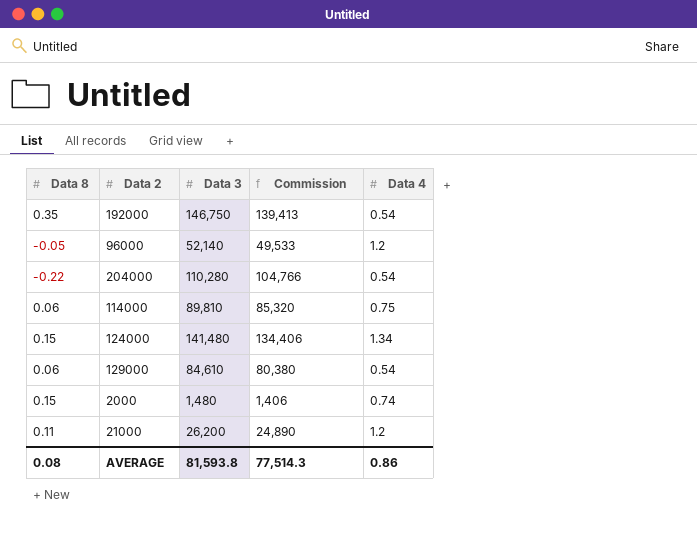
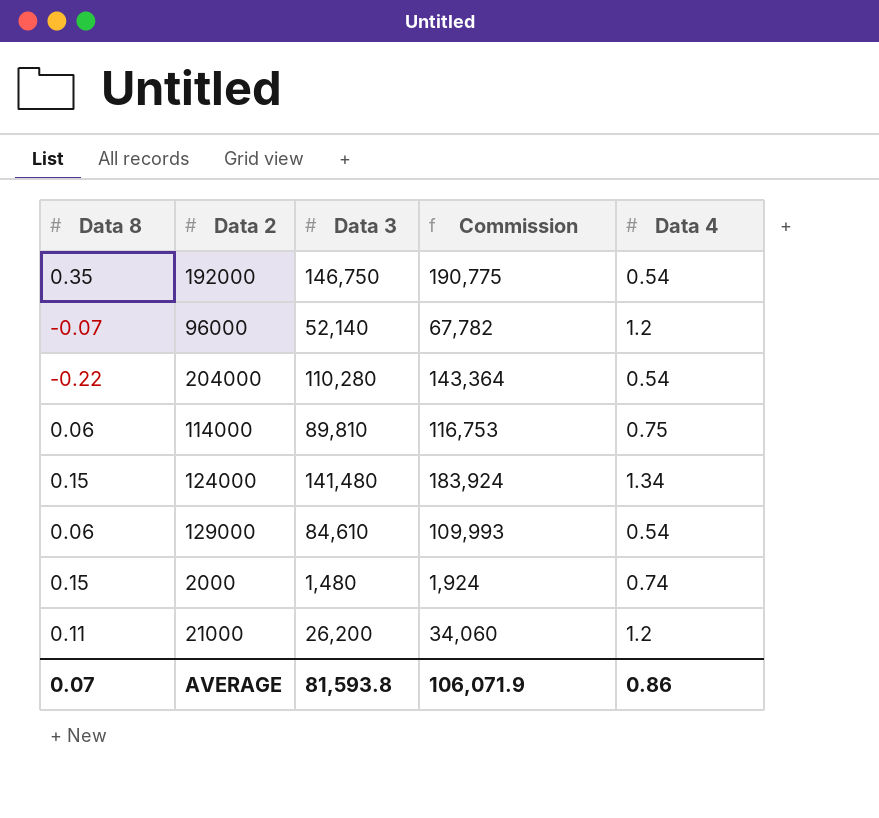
column Commission | formula: [Data 3] * 0.95 -> [Data 3] * 1.3
96000 | Data 8: -0.05 -> -0.07
AVERAGE | Data 8: 0.08 -> 0.07
AVERAGE | Commission: 77,514.3 -> 106,071.9

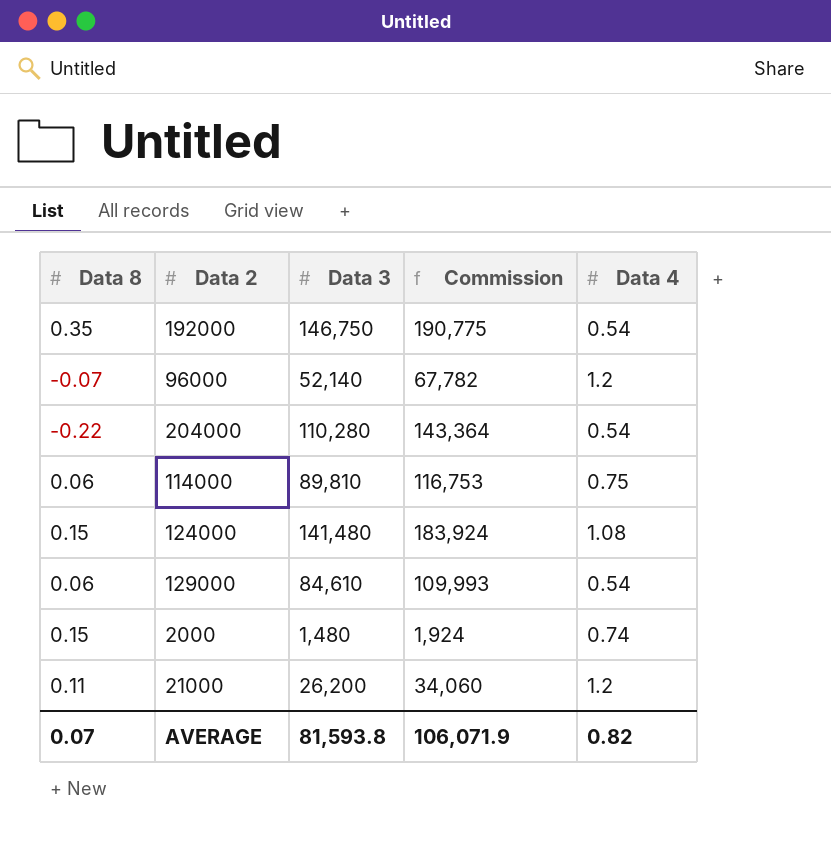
124000 | Data 4: 1.34 -> 1.08
AVERAGE | Data 4: 0.86 -> 0.82

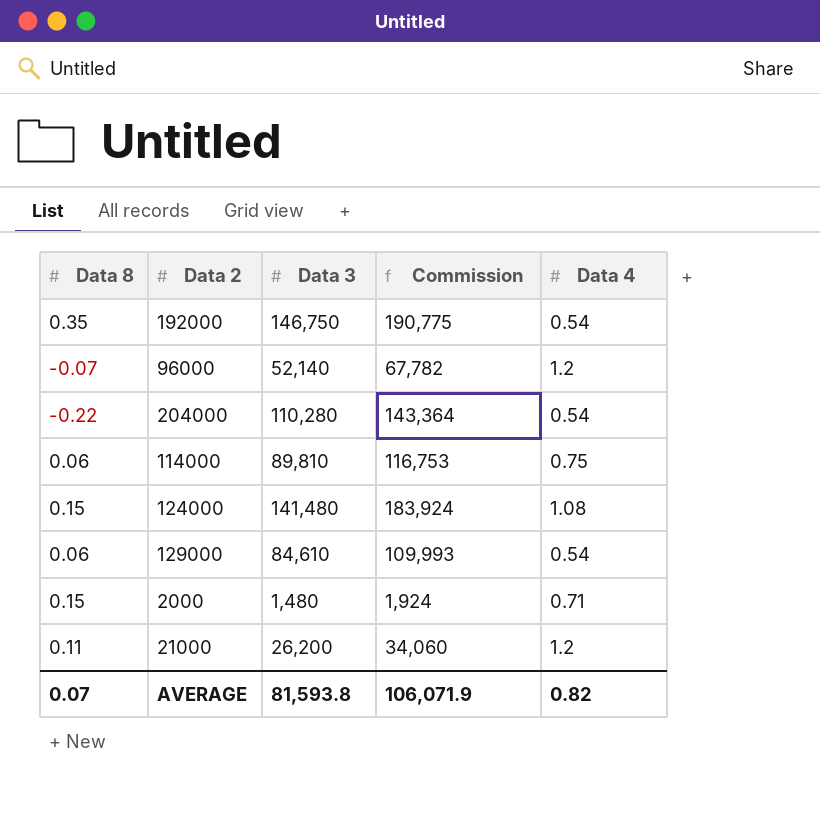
2000 | Data 4: 0.74 -> 0.71

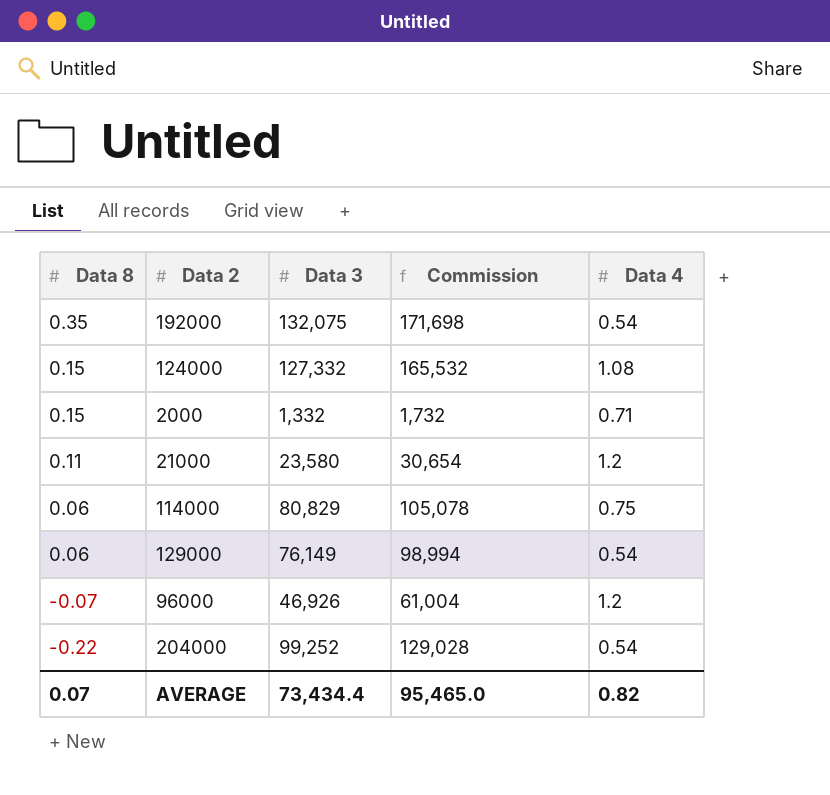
row order: none -> Data 8 descending
192000 | Data 3: 146,750 -> 132,075
192000 | Commission: 190,775 -> 171,698
124000 | Data 3: 141,480 -> 127,332
124000 | Commission: 183,924 -> 165,532
2000 | Data 3: 1,480 -> 1,332
2000 | Commission: 1,924 -> 1,732
21000 | Data 3: 26,200 -> 23,580
21000 | Commission: 34,060 -> 30,654
114000 | Data 3: 89,810 -> 80,829
114000 | Commission: 116,753 -> 105,078
129000 | Data 3: 84,610 -> 76,149
129000 | Commission: 109,993 -> 98,994
96000 | Data 3: 52,140 -> 46,926
96000 | Commission: 67,782 -> 61,004
204000 | Data 3: 110,280 -> 99,252
204000 | Commission: 143,364 -> 129,028
AVERAGE | Data 3: 81,593.8 -> 73,434.4
AVERAGE | Commission: 106,071.9 -> 95,465.0

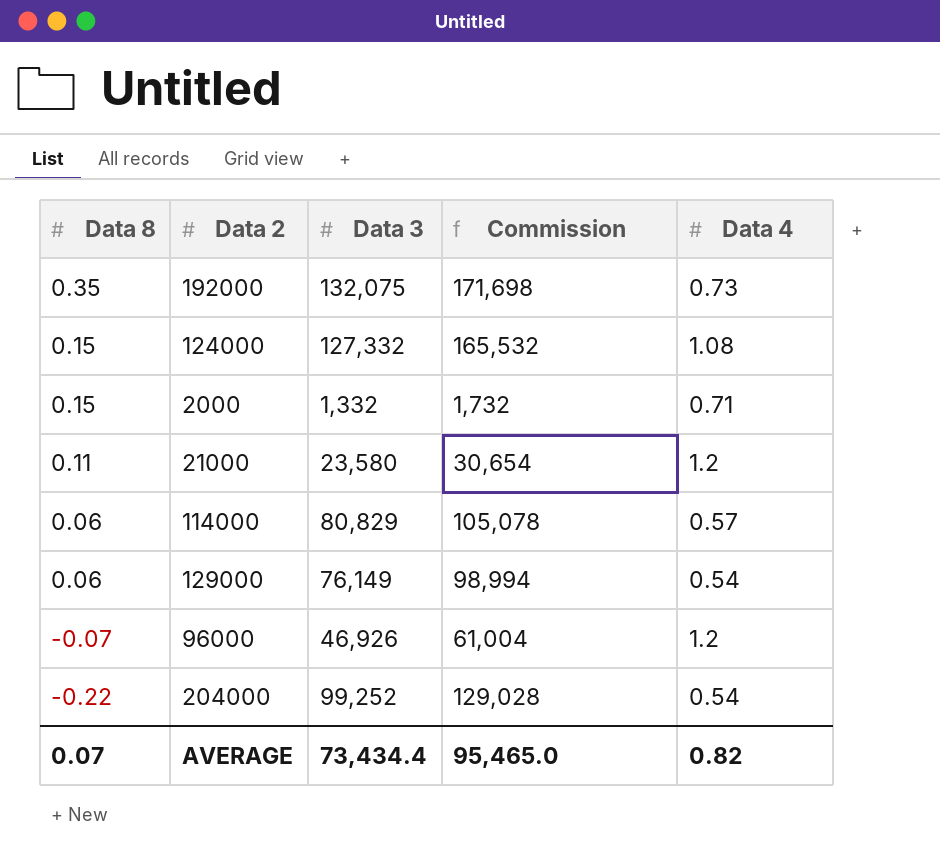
192000 | Data 4: 0.54 -> 0.73
114000 | Data 4: 0.75 -> 0.57

